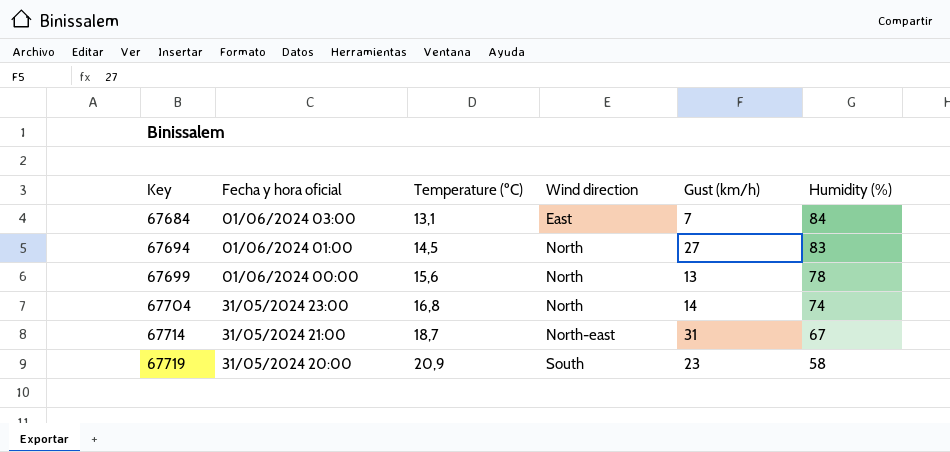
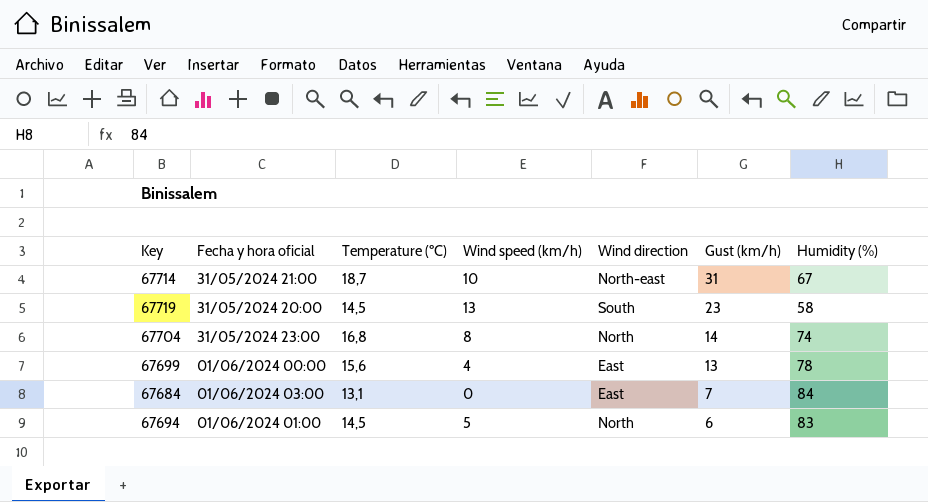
row order: Key ascending -> Gust (km/h) descending
column Wind speed (km/h) | position: none -> 4
67719 | Temperature (ºC): 20,9 -> 14,5
67699 | Wind direction: North -> East
67694 | Gust (km/h): 27 -> 6

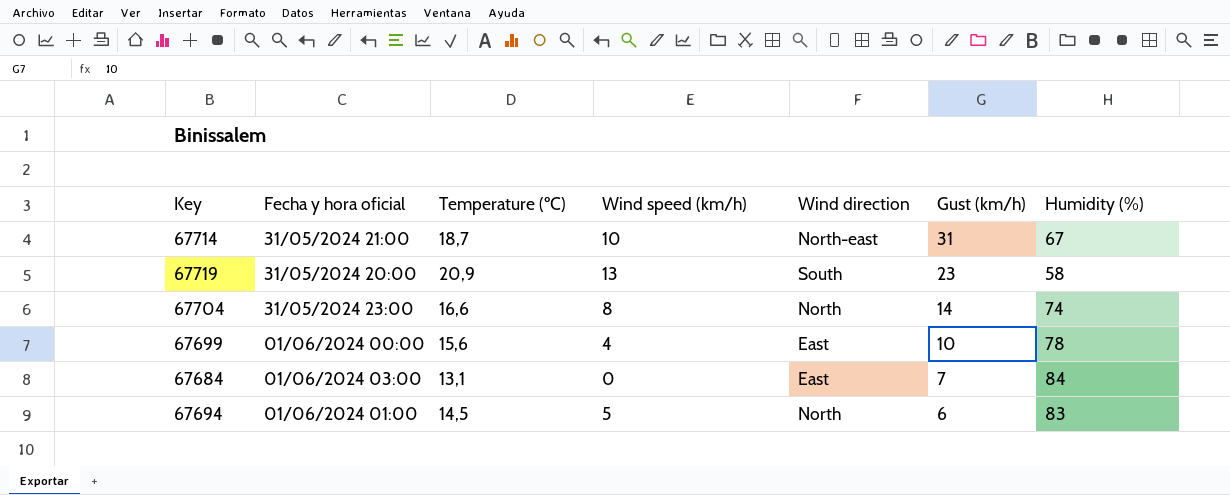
67719 | Temperature (ºC): 14,5 -> 20,9
67704 | Temperature (ºC): 16,8 -> 16,6
67699 | Gust (km/h): 13 -> 10

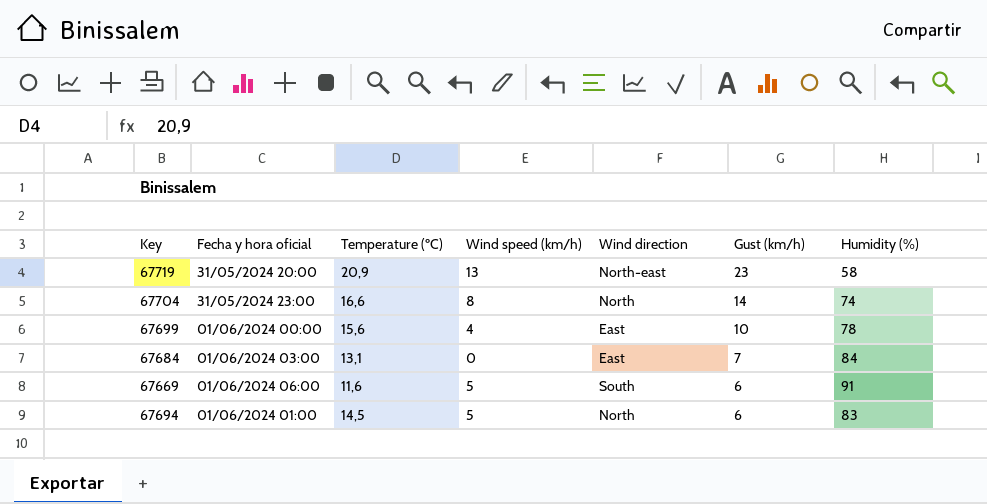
row 67714: 31/05/2024 21:00 | 18,7 | 10 | North-east | 31 | 67 -> none
67719 | Wind direction: South -> North-east
row 67669: none -> 01/06/2024 06:00 | 11,6 | 5 | South | 6 | 91

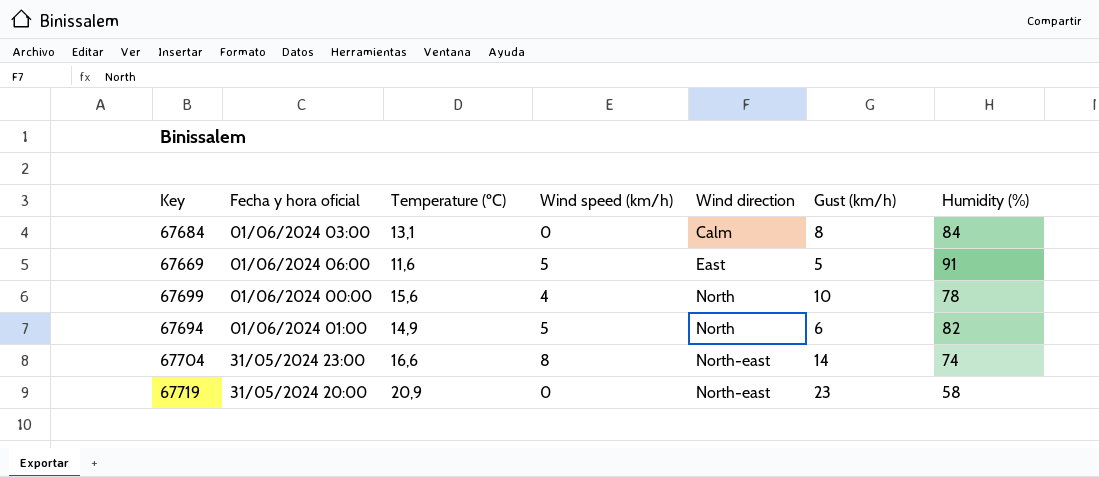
row order: Gust (km/h) descending -> Wind direction ascending
67684 | Wind direction: East -> Calm
67684 | Gust (km/h): 7 -> 8
67669 | Wind direction: South -> East
67669 | Gust (km/h): 6 -> 5
67699 | Wind direction: East -> North
67694 | Temperature (ºC): 14,5 -> 14,9
67694 | Humidity (%): 83 -> 82
67704 | Wind direction: North -> North-east
67719 | Wind speed (km/h): 13 -> 0

